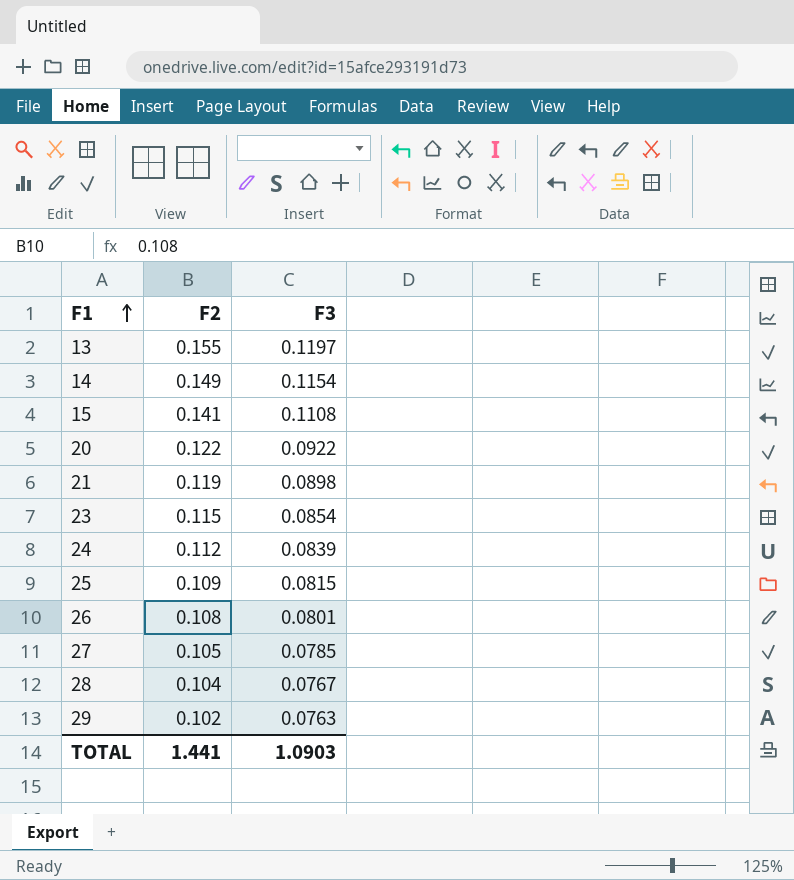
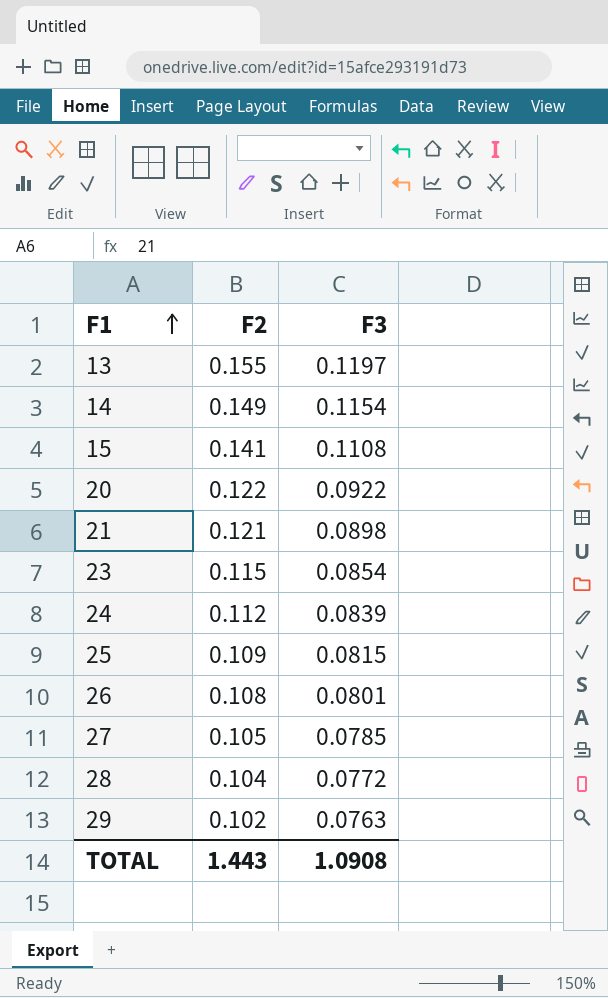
21 | F2: 0.119 -> 0.121
28 | F3: 0.0767 -> 0.0772
TOTAL | F2: 1.441 -> 1.443
TOTAL | F3: 1.0903 -> 1.0908

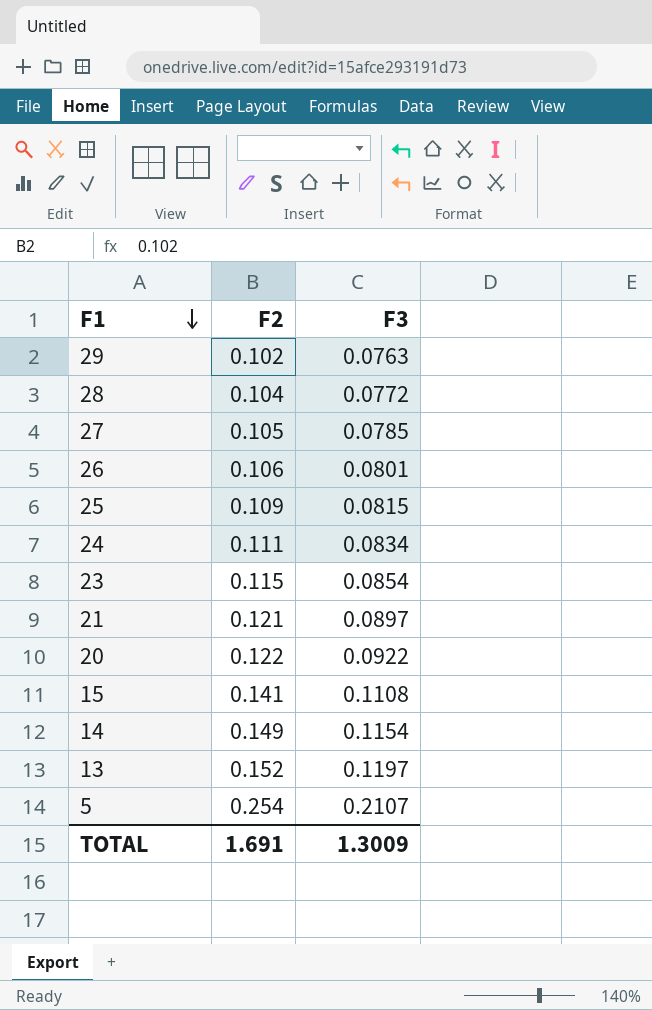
row order: F1 ascending -> F1 descending
26 | F2: 0.108 -> 0.106
24 | F2: 0.112 -> 0.111
24 | F3: 0.0839 -> 0.0834
21 | F3: 0.0898 -> 0.0897
13 | F2: 0.155 -> 0.152
row 5: none -> 0.254 | 0.2107
TOTAL | F2: 1.443 -> 1.691
TOTAL | F3: 1.0908 -> 1.3009

